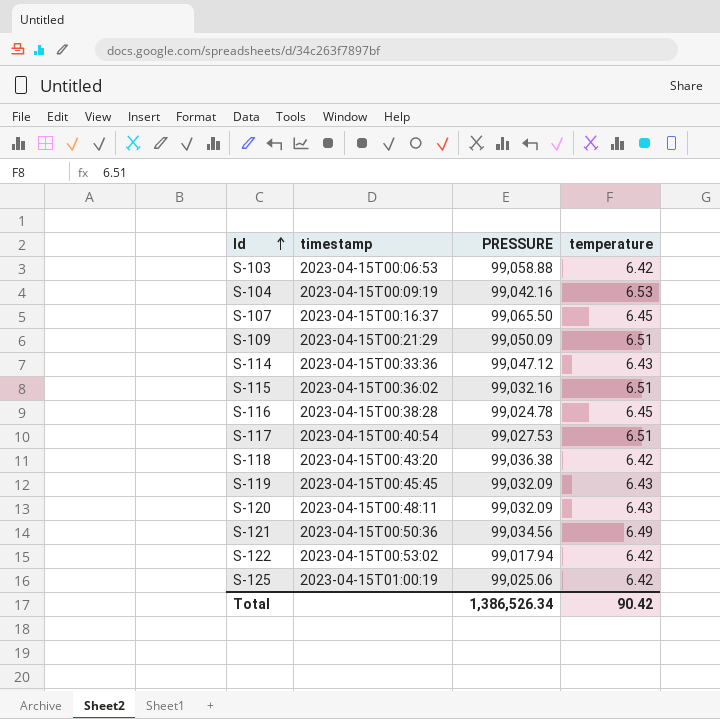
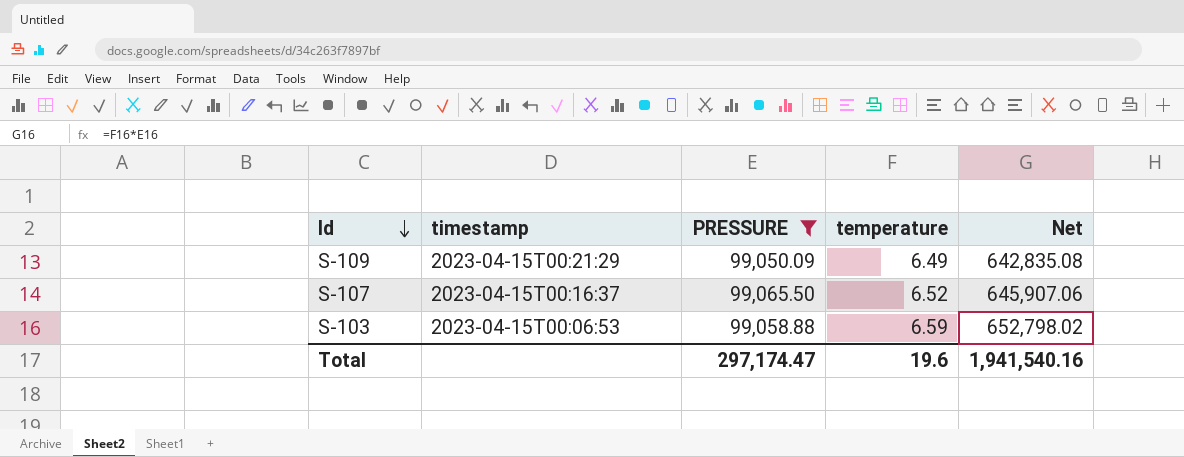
filter: none -> PRESSURE >= 99,050.09
row order: Id ascending -> Id descending
column Net | formula: none -> [PRESSURE] * [temperature]
S-109 | temperature: 6.51 -> 6.49
S-107 | temperature: 6.45 -> 6.52
S-103 | temperature: 6.42 -> 6.59
Total | PRESSURE: 1,386,526.34 -> 297,174.47
Total | temperature: 90.42 -> 19.6

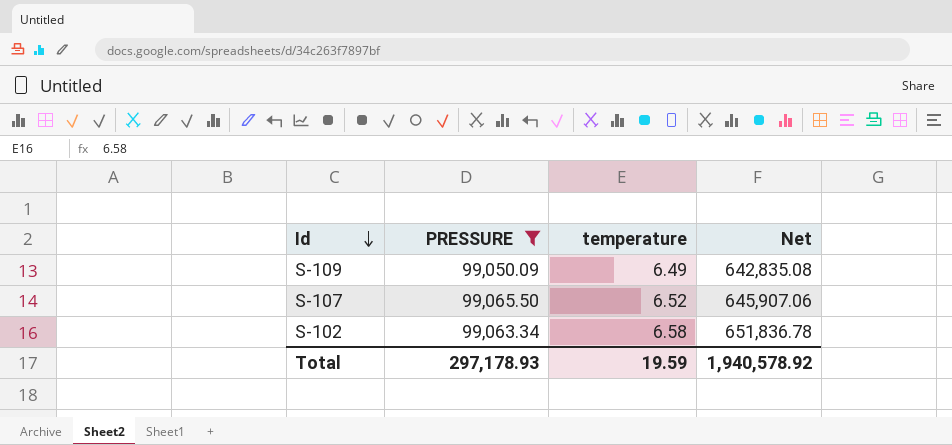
column timestamp | position: 2 -> none
row S-103: 2023-04-15T00:06:53 | 99,058.88 | 6.59 | 652,798.02 -> none
row S-102: none -> 99,063.34 | 6.58 | 651,836.78
Total | PRESSURE: 297,174.47 -> 297,178.93
Total | temperature: 19.6 -> 19.59
Total | Net: 1,941,540.16 -> 1,940,578.92

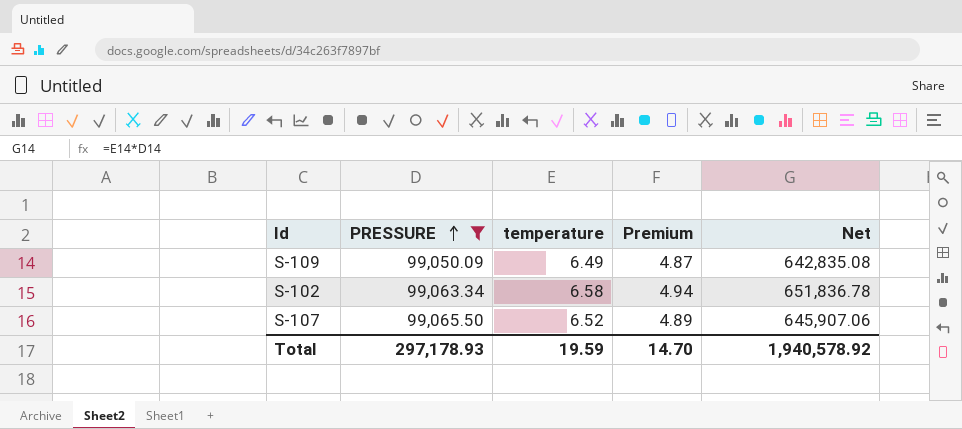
row order: Id descending -> PRESSURE ascending
column Premium | formula: none -> [temperature] * 0.75

